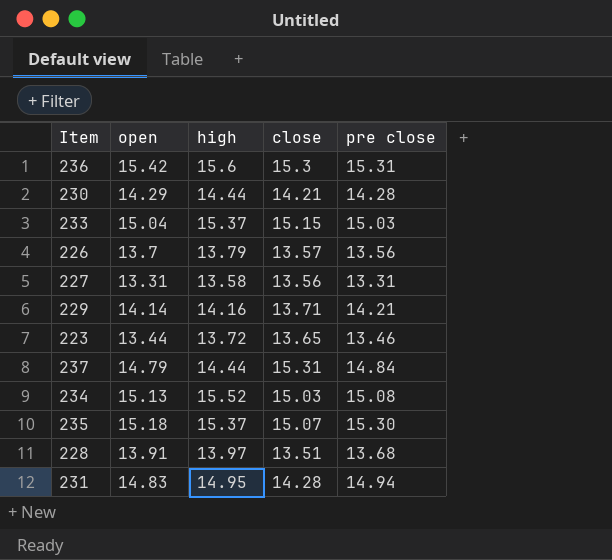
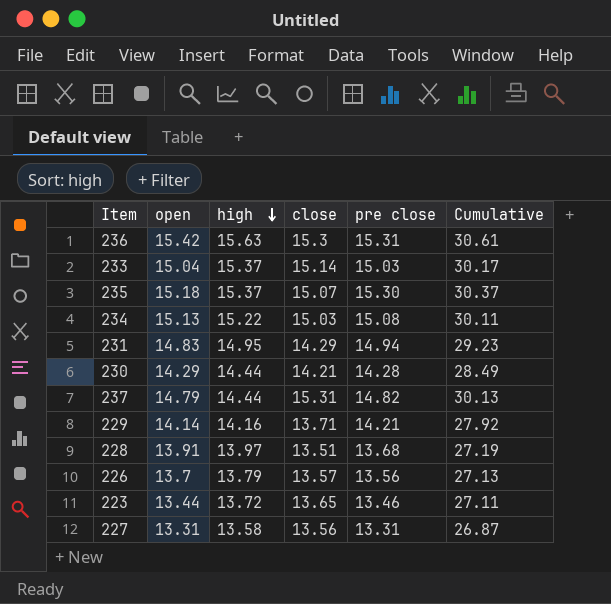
row order: none -> high descending
column Cumulative | formula: none -> [close] + [pre close]
236 | high: 15.6 -> 15.63
233 | close: 15.15 -> 15.14
234 | high: 15.52 -> 15.22
231 | close: 14.28 -> 14.29
237 | pre close: 14.84 -> 14.82

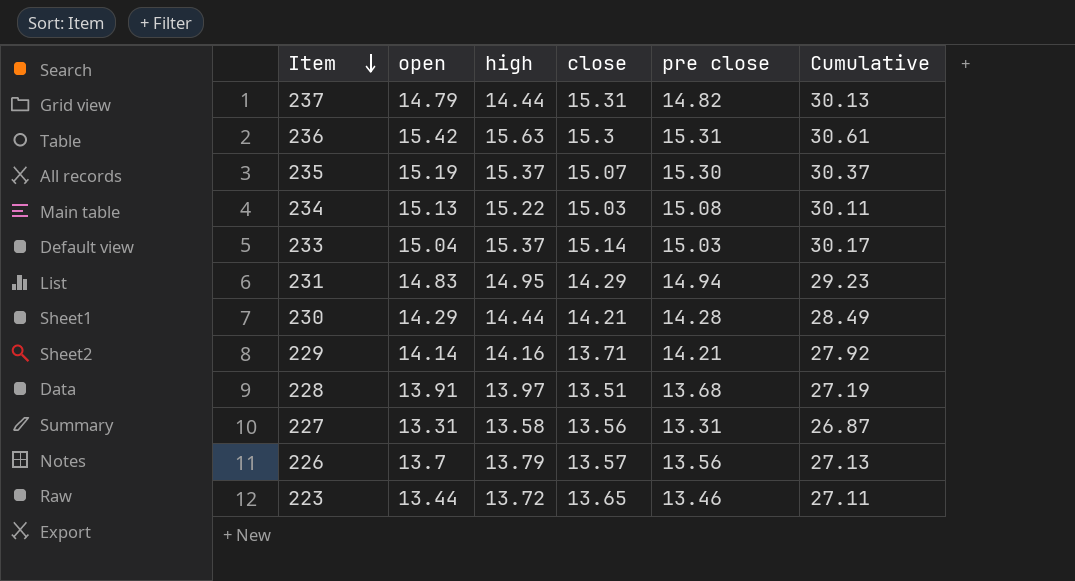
row order: high descending -> Item descending
235 | open: 15.18 -> 15.19

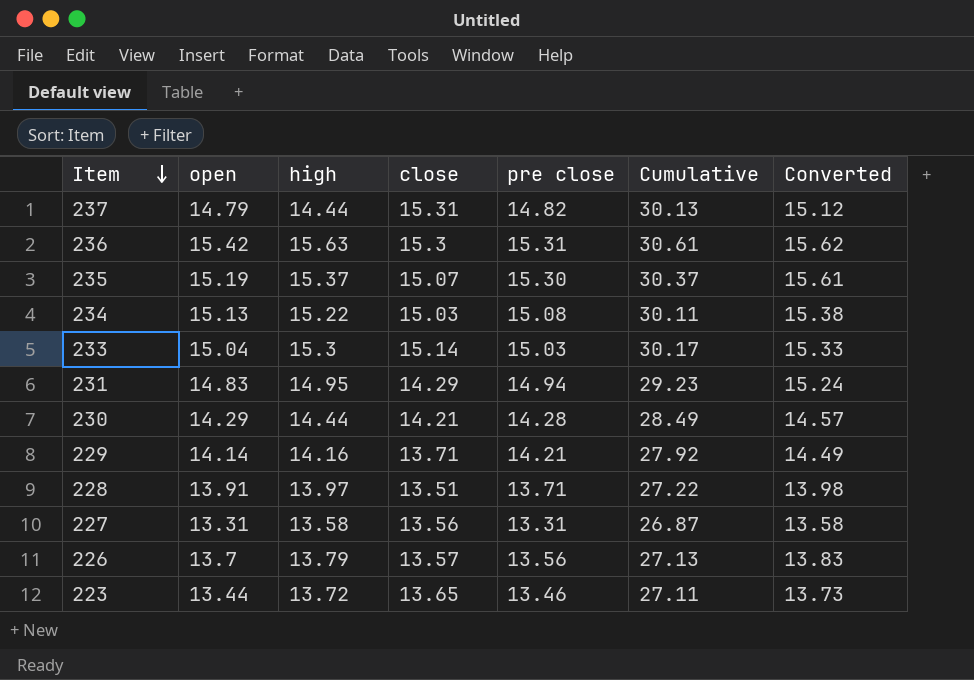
column Converted | formula: none -> [pre close] * 1.02
233 | high: 15.37 -> 15.3
228 | pre close: 13.68 -> 13.71
228 | Cumulative: 27.19 -> 27.22

